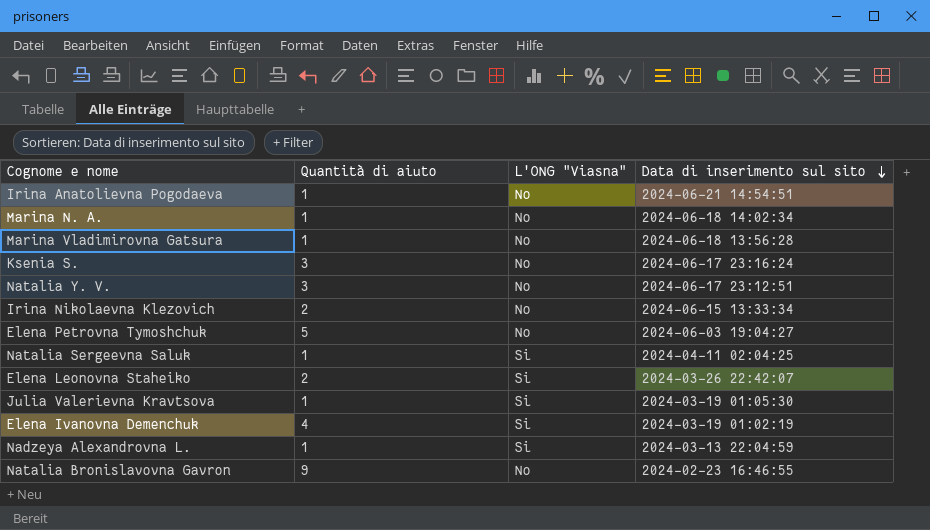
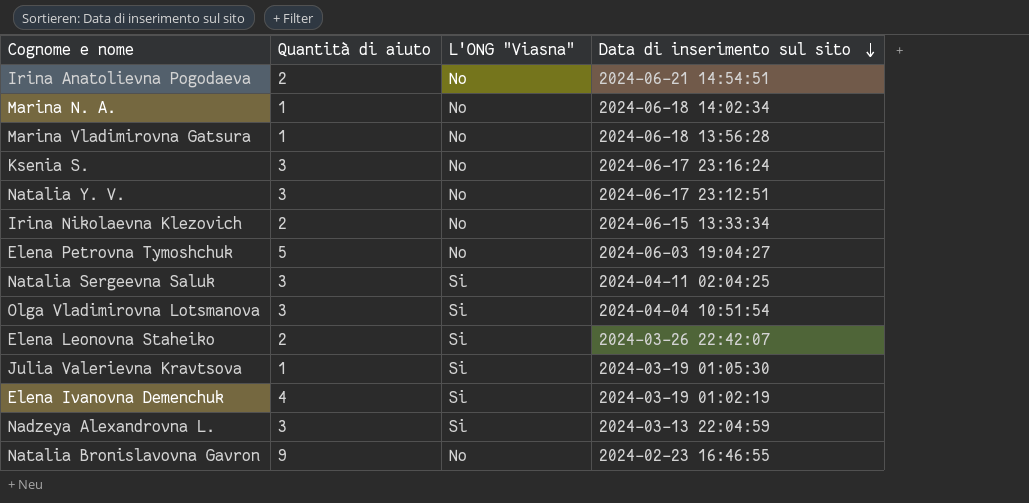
Irina Anatolievna Pogodaeva | Quantità di aiuto: 1 -> 2
Natalia Sergeevna Saluk | Quantità di aiuto: 1 -> 3
row Olga Vladimirovna Lotsmanova: none -> 3 | Si | 2024-04-04 10:51:54
Nadzeya Alexandrovna L. | Quantità di aiuto: 1 -> 3

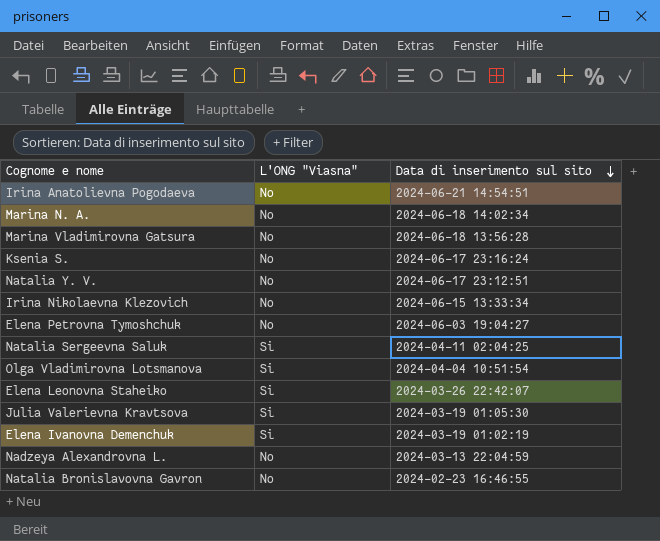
column Quantità di aiuto | position: 2 -> none
Nadzeya Alexandrovna L. | L'ONG "Viasna": Si -> No

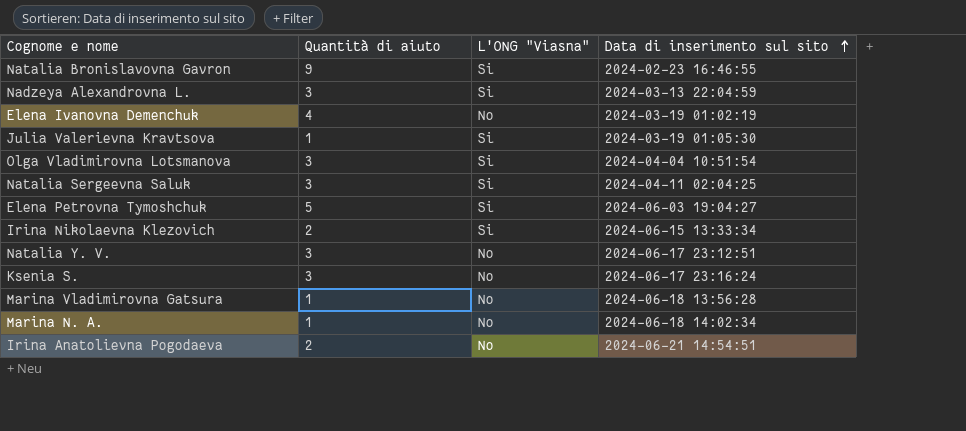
row order: Data di inserimento sul sito descending -> Data di inserimento sul sito ascending
column Quantità di aiuto | position: none -> 2
row Elena Leonovna Staheiko: Si | 2024-03-26 22:42:07 -> none
Natalia Bronislavovna Gavron | L'ONG "Viasna": No -> Si
Nadzeya Alexandrovna L. | L'ONG "Viasna": No -> Si
Elena Ivanovna Demenchuk | L'ONG "Viasna": Si -> No
Elena Petrovna Tymoshchuk | L'ONG "Viasna": No -> Si
Irina Nikolaevna Klezovich | L'ONG "Viasna": No -> Si

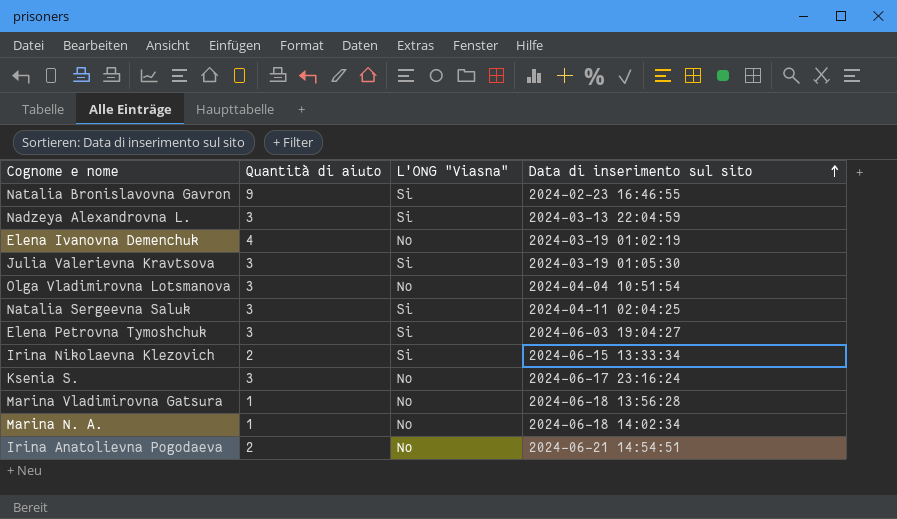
row Natalia Y. V.: 3 | No | 2024-06-17 23:12:51 -> none
Julia Valerievna Kravtsova | Quantità di aiuto: 1 -> 3
Olga Vladimirovna Lotsmanova | L'ONG "Viasna": Si -> No
Elena Petrovna Tymoshchuk | Quantità di aiuto: 5 -> 3

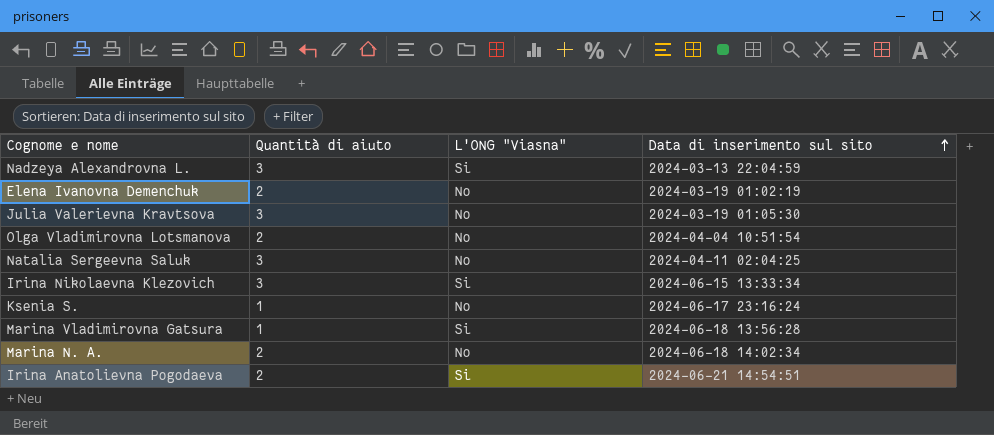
row Natalia Bronislavovna Gavron: 9 | Si | 2024-02-23 16:46:55 -> none
row Elena Petrovna Tymoshchuk: 3 | Si | 2024-06-03 19:04:27 -> none
Elena Ivanovna Demenchuk | Quantità di aiuto: 4 -> 2
Julia Valerievna Kravtsova | L'ONG "Viasna": Si -> No
Olga Vladimirovna Lotsmanova | Quantità di aiuto: 3 -> 2
Natalia Sergeevna Saluk | L'ONG "Viasna": Si -> No
Irina Nikolaevna Klezovich | Quantità di aiuto: 2 -> 3
Ksenia S. | Quantità di aiuto: 3 -> 1
Marina Vladimirovna Gatsura | L'ONG "Viasna": No -> Si
Marina N. A. | Quantità di aiuto: 1 -> 2
Irina Anatolievna Pogodaeva | L'ONG "Viasna": No -> Si

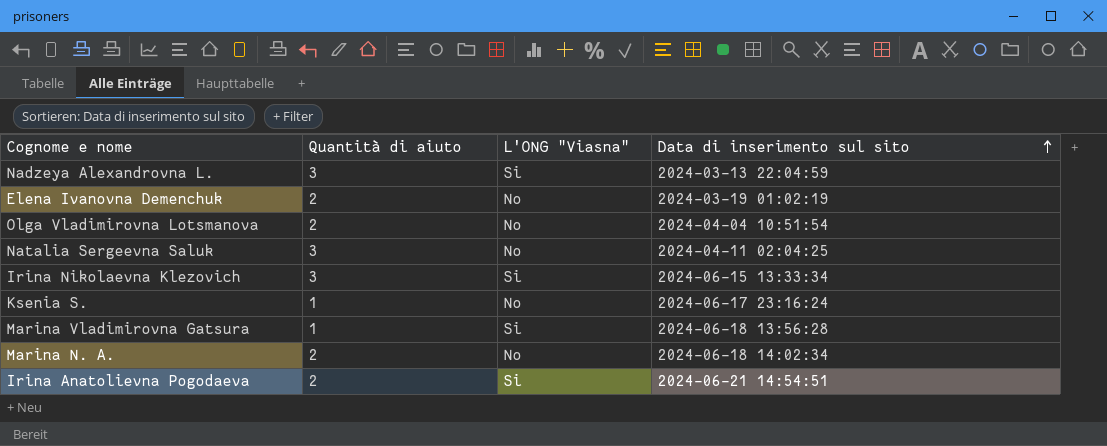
row Julia Valerievna Kravtsova: 3 | No | 2024-03-19 01:05:30 -> none

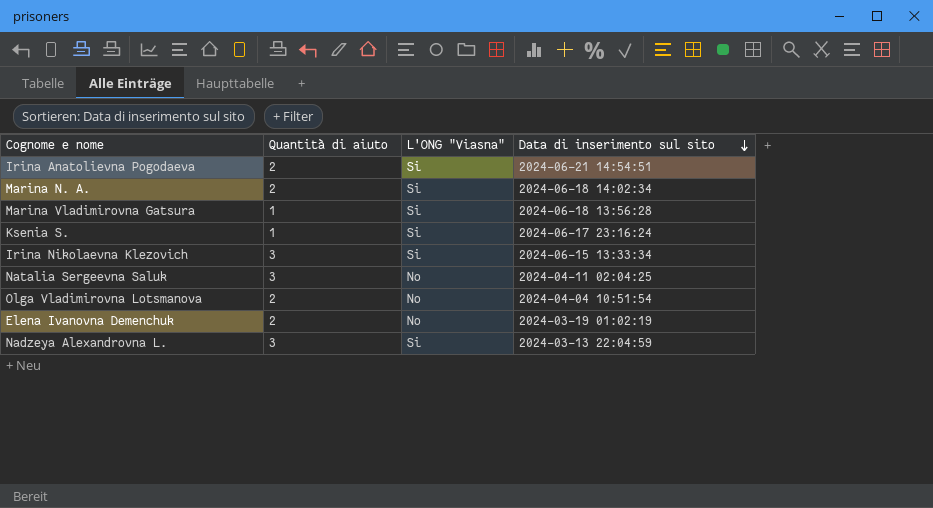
row order: Data di inserimento sul sito ascending -> Data di inserimento sul sito descending
Marina N. A. | L'ONG "Viasna": No -> Si
Ksenia S. | L'ONG "Viasna": No -> Si

